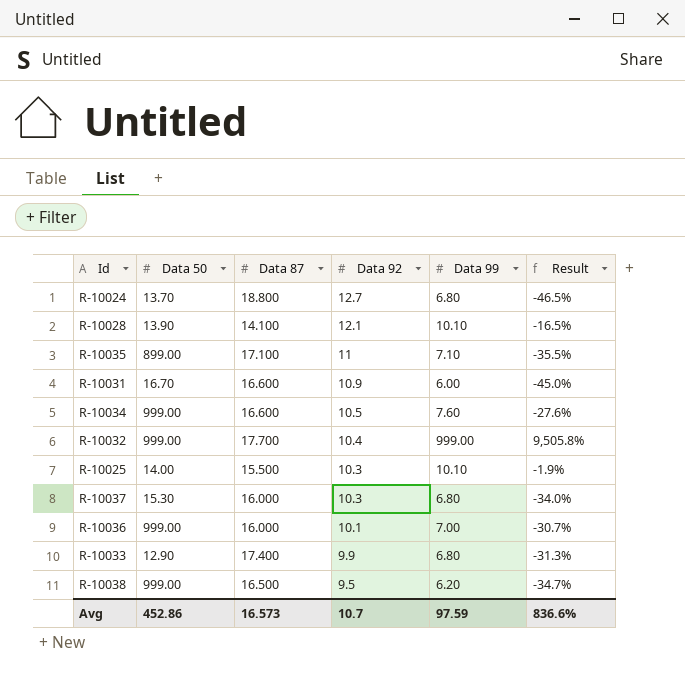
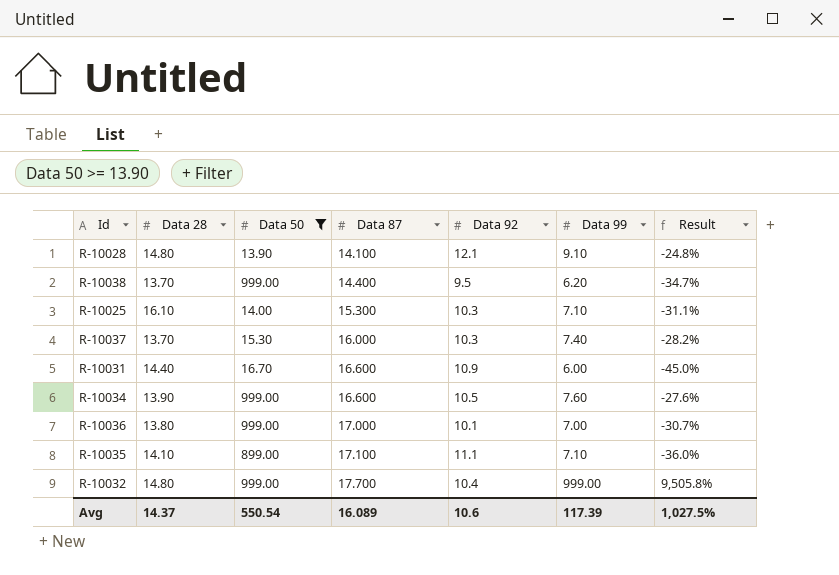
filter: none -> Data 50 >= 13.90
row order: Data 92 descending -> Data 87 ascending
column Data 28 | position: none -> 2
R-10028 | Data 99: 10.10 -> 9.10
R-10028 | Result: -16.5% -> -24.8%
R-10038 | Data 87: 16.500 -> 14.400
R-10025 | Data 87: 15.500 -> 15.300
R-10025 | Data 99: 10.10 -> 7.10
R-10025 | Result: -1.9% -> -31.1%
R-10037 | Data 99: 6.80 -> 7.40
R-10037 | Result: -34.0% -> -28.2%
R-10036 | Data 87: 16.000 -> 17.000
R-10035 | Data 92: 11 -> 11.1
R-10035 | Result: -35.5% -> -36.0%
Avg | Data 50: 452.86 -> 550.54
Avg | Data 87: 16.573 -> 16.089
Avg | Data 92: 10.7 -> 10.6
Avg | Data 99: 97.59 -> 117.39
Avg | Result: 836.6% -> 1,027.5%

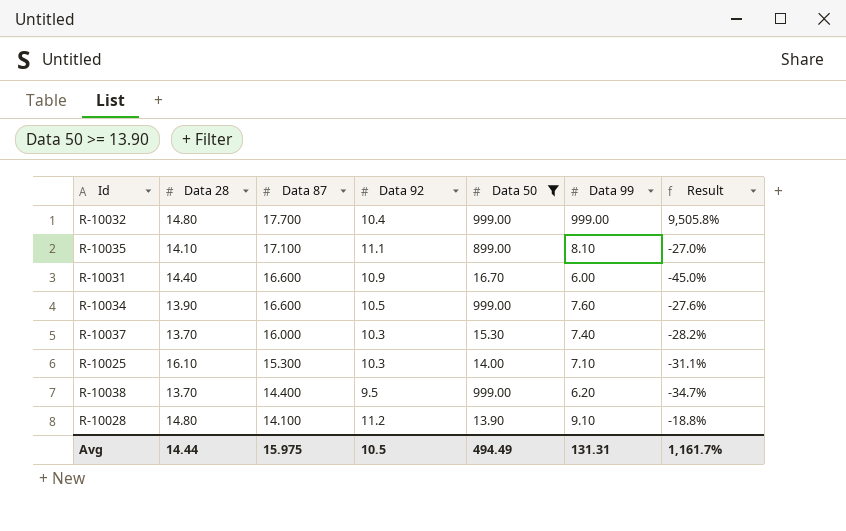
row order: Data 87 ascending -> Data 87 descending
column Data 50 | position: 3 -> 5
row R-10036: 13.80 | 999.00 | 17.000 | 10.1 | 7.00 | -30.7% -> none
R-10035 | Data 99: 7.10 -> 8.10
R-10035 | Result: -36.0% -> -27.0%
R-10028 | Data 92: 12.1 -> 11.2
R-10028 | Result: -24.8% -> -18.8%
Avg | Data 28: 14.37 -> 14.44
Avg | Data 87: 16.089 -> 15.975
Avg | Data 92: 10.6 -> 10.5
Avg | Data 50: 550.54 -> 494.49
Avg | Data 99: 117.39 -> 131.31
Avg | Result: 1,027.5% -> 1,161.7%

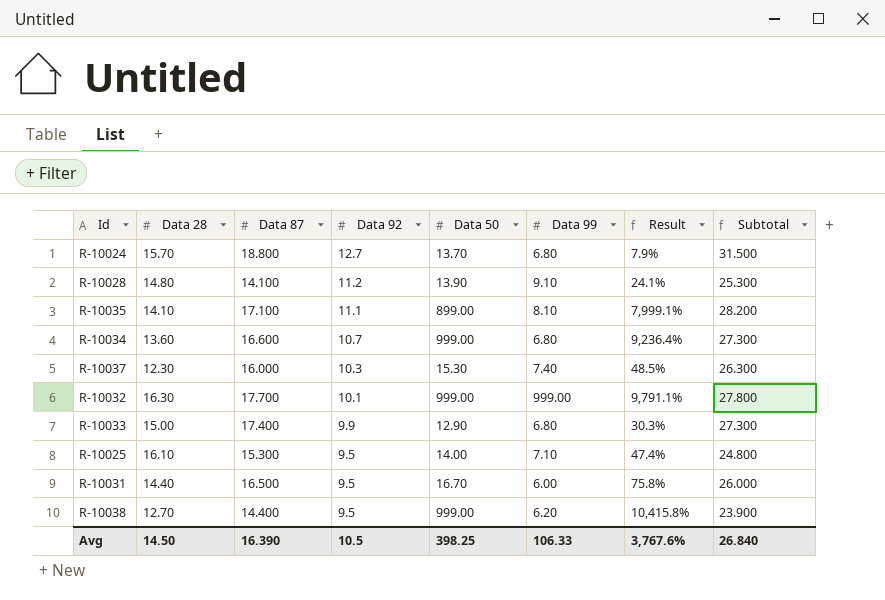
filter: Data 50 >= 13.90 -> none
row order: Data 87 descending -> Data 92 descending
column Result | formula: ([Data 99] - [Data 92]) / [Data 92] -> ([Data 50] - [Data 92]) / [Data 92]
column Subtotal | formula: none -> [Data 87] + [Data 92]
R-10034 | Data 28: 13.90 -> 13.60
R-10034 | Data 92: 10.5 -> 10.7
R-10034 | Data 99: 7.60 -> 6.80
R-10037 | Data 28: 13.70 -> 12.30
R-10032 | Data 28: 14.80 -> 16.30
R-10032 | Data 92: 10.4 -> 10.1
R-10025 | Data 92: 10.3 -> 9.5
R-10031 | Data 87: 16.600 -> 16.500
R-10031 | Data 92: 10.9 -> 9.5
R-10038 | Data 28: 13.70 -> 12.70
Avg | Data 28: 14.44 -> 14.50
Avg | Data 87: 15.975 -> 16.390
Avg | Data 50: 494.49 -> 398.25
Avg | Data 99: 131.31 -> 106.33
Avg | Result: 1,161.7% -> 3,767.6%

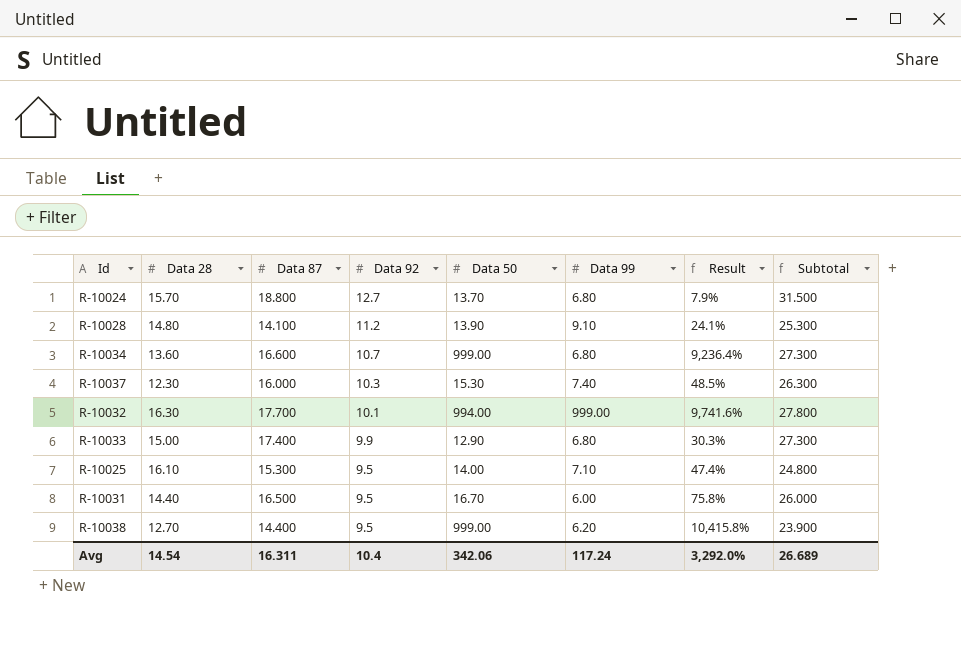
row R-10035: 14.10 | 17.100 | 11.1 | 899.00 | 8.10 | 7,999.1% | 28.200 -> none
R-10032 | Data 50: 999.00 -> 994.00
R-10032 | Result: 9,791.1% -> 9,741.6%
Avg | Data 28: 14.50 -> 14.54
Avg | Data 87: 16.390 -> 16.311
Avg | Data 92: 10.5 -> 10.4
Avg | Data 50: 398.25 -> 342.06
Avg | Data 99: 106.33 -> 117.24
Avg | Result: 3,767.6% -> 3,292.0%
Avg | Subtotal: 26.840 -> 26.689

